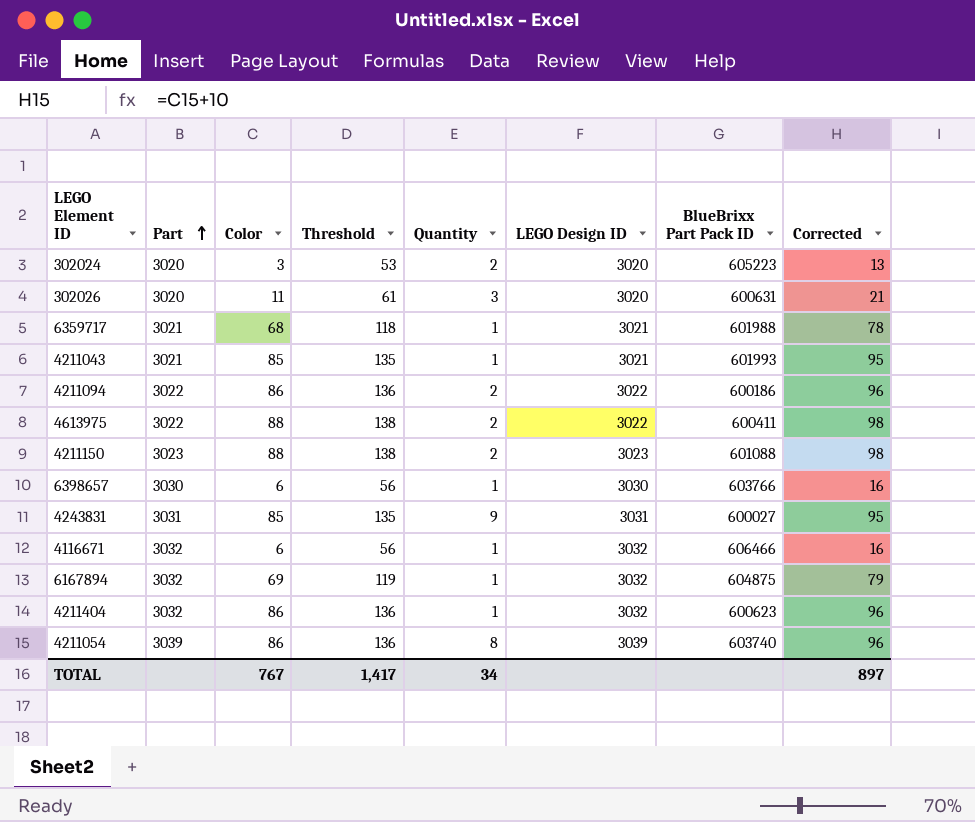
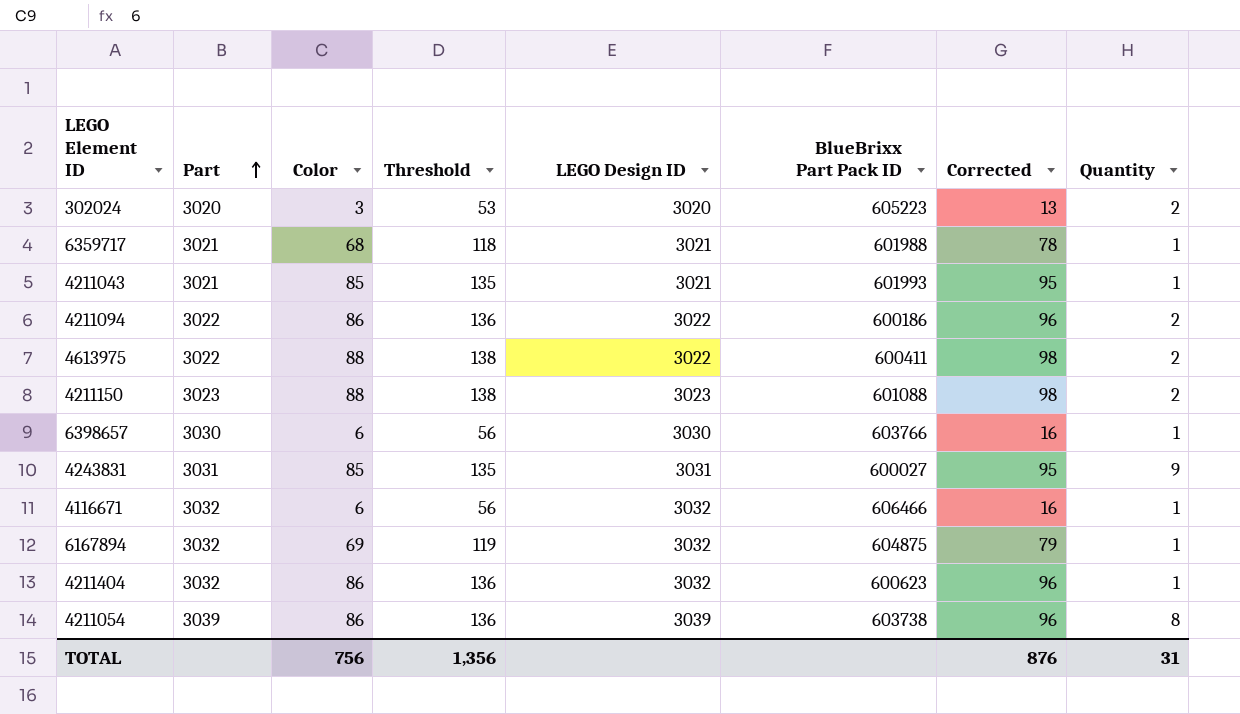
column Quantity | position: 5 -> 8
row 302026: 3020 | 11 | 61 | 3 | 3020 | 600631 | 21 -> none
4211054 | BlueBrixx Part Pack ID: 603740 -> 603738
TOTAL | Color: 767 -> 756
TOTAL | Threshold: 1,417 -> 1,356
TOTAL | Corrected: 897 -> 876
TOTAL | Quantity: 34 -> 31

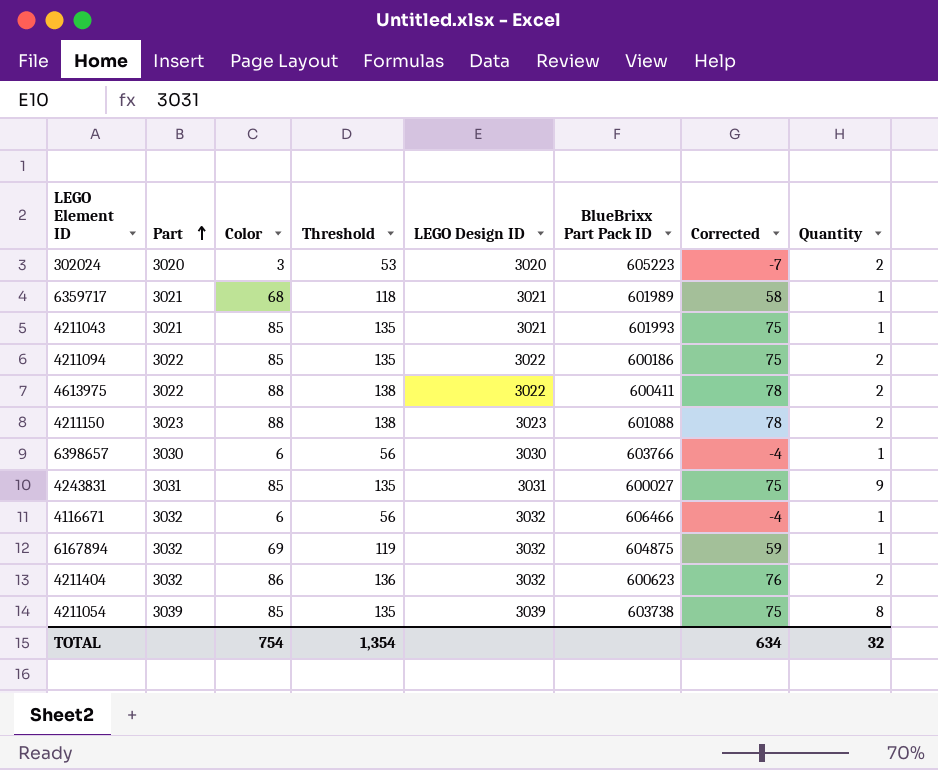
column Corrected | formula: [Color] + 10 -> [Color] - 10
6359717 | BlueBrixx Part Pack ID: 601988 -> 601989
4211094 | Color: 86 -> 85
4211094 | Threshold: 136 -> 135
4211404 | Quantity: 1 -> 2
4211054 | Color: 86 -> 85
4211054 | Threshold: 136 -> 135
TOTAL | Color: 756 -> 754
TOTAL | Threshold: 1,356 -> 1,354
TOTAL | Corrected: 876 -> 634
TOTAL | Quantity: 31 -> 32

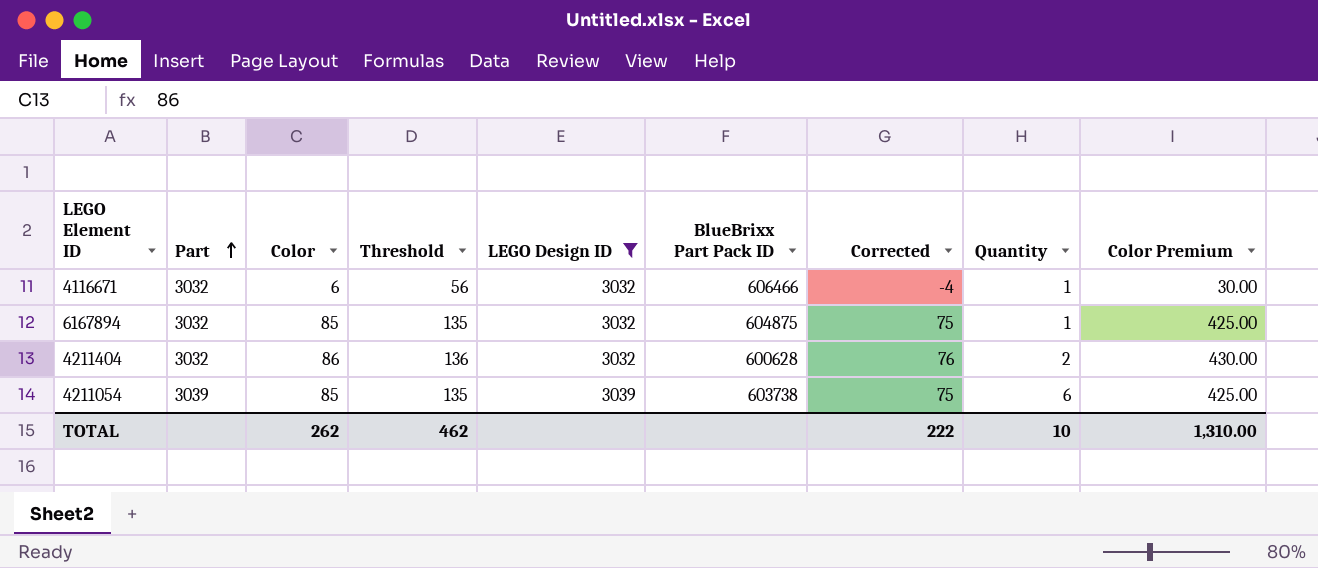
filter: none -> LEGO Design ID >= 3032
column Color Premium | formula: none -> [Color] * 5
6167894 | Color: 69 -> 85
6167894 | Threshold: 119 -> 135
6167894 | Corrected: 59 -> 75
4211404 | BlueBrixx Part Pack ID: 600623 -> 600628
4211054 | Quantity: 8 -> 6
TOTAL | Color: 754 -> 262
TOTAL | Threshold: 1,354 -> 462
TOTAL | Corrected: 634 -> 222
TOTAL | Quantity: 32 -> 10

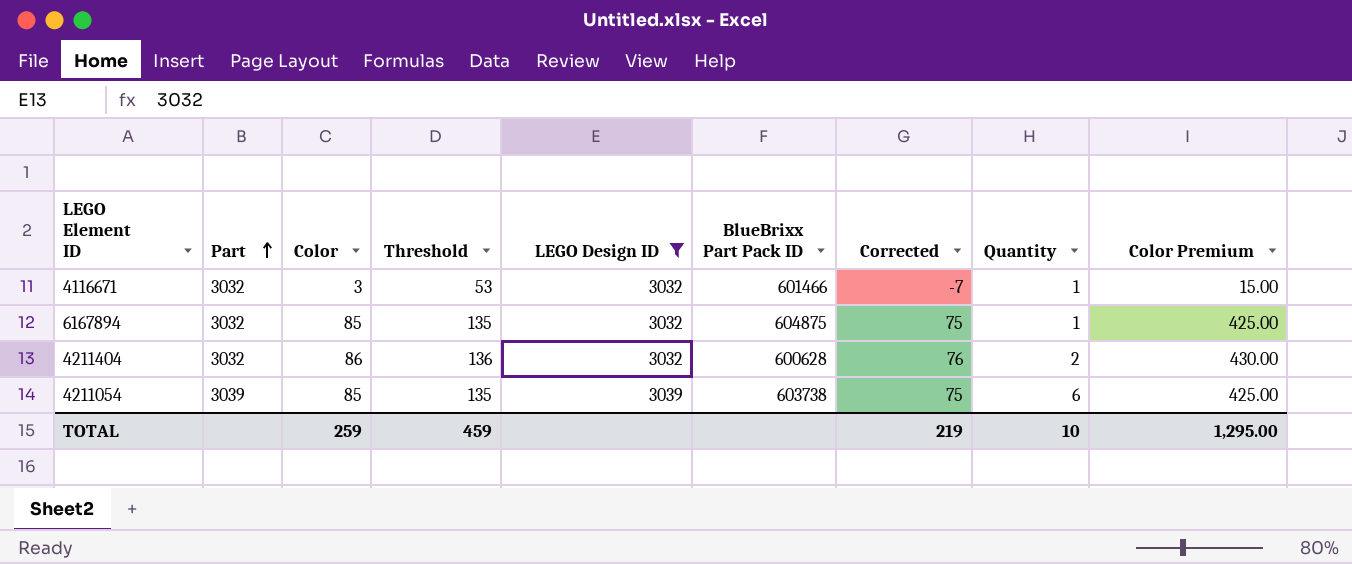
4116671 | Color: 6 -> 3
4116671 | Threshold: 56 -> 53
4116671 | BlueBrixx Part Pack ID: 606466 -> 601466
4116671 | Corrected: -4 -> -7
4116671 | Color Premium: 30.00 -> 15.00
TOTAL | Color: 262 -> 259
TOTAL | Threshold: 462 -> 459
TOTAL | Corrected: 222 -> 219
TOTAL | Color Premium: 1,310.00 -> 1,295.00

